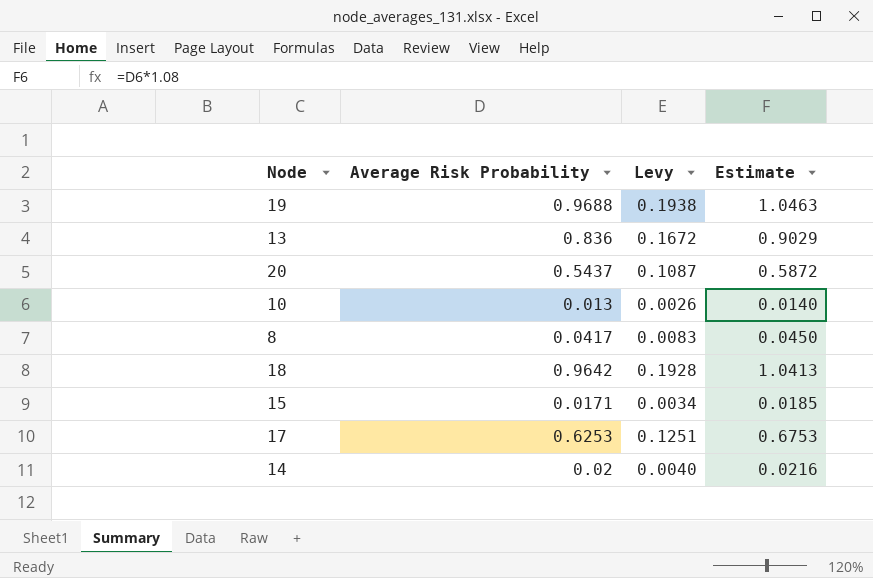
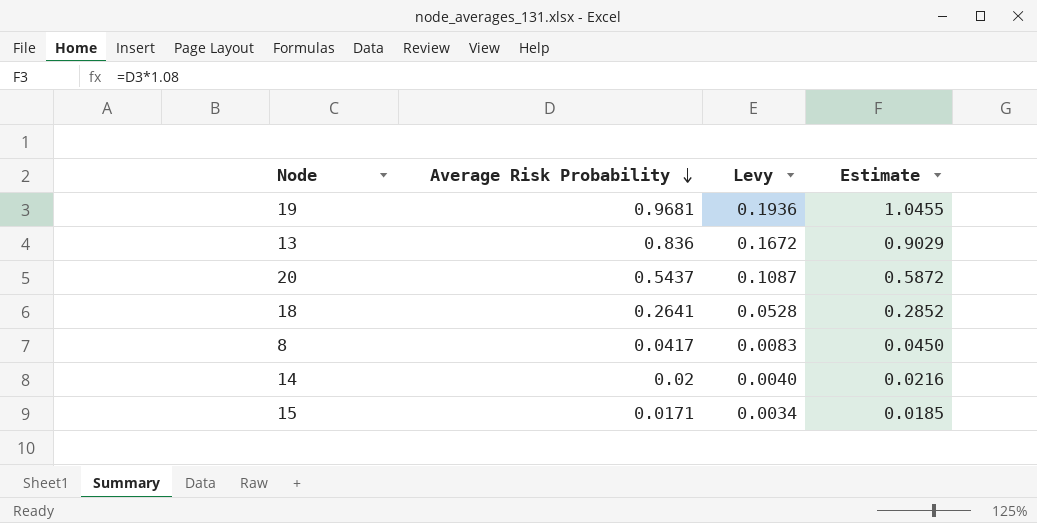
row order: none -> Average Risk Probability descending
row 10: 0.013 | 0.0026 | 0.0140 -> none
row 17: 0.6253 | 0.1251 | 0.6753 -> none
19 | Average Risk Probability: 0.9688 -> 0.9681
19 | Levy: 0.1938 -> 0.1936
19 | Estimate: 1.0463 -> 1.0455
18 | Average Risk Probability: 0.9642 -> 0.2641
18 | Levy: 0.1928 -> 0.0528
18 | Estimate: 1.0413 -> 0.2852

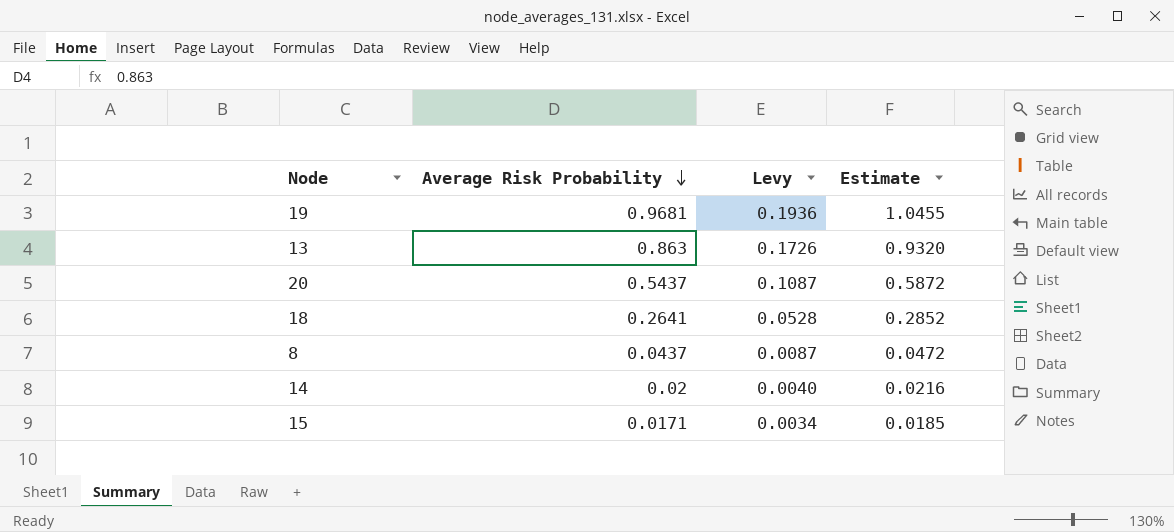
13 | Average Risk Probability: 0.836 -> 0.863
13 | Levy: 0.1672 -> 0.1726
13 | Estimate: 0.9029 -> 0.9320
8 | Average Risk Probability: 0.0417 -> 0.0437
8 | Levy: 0.0083 -> 0.0087
8 | Estimate: 0.0450 -> 0.0472

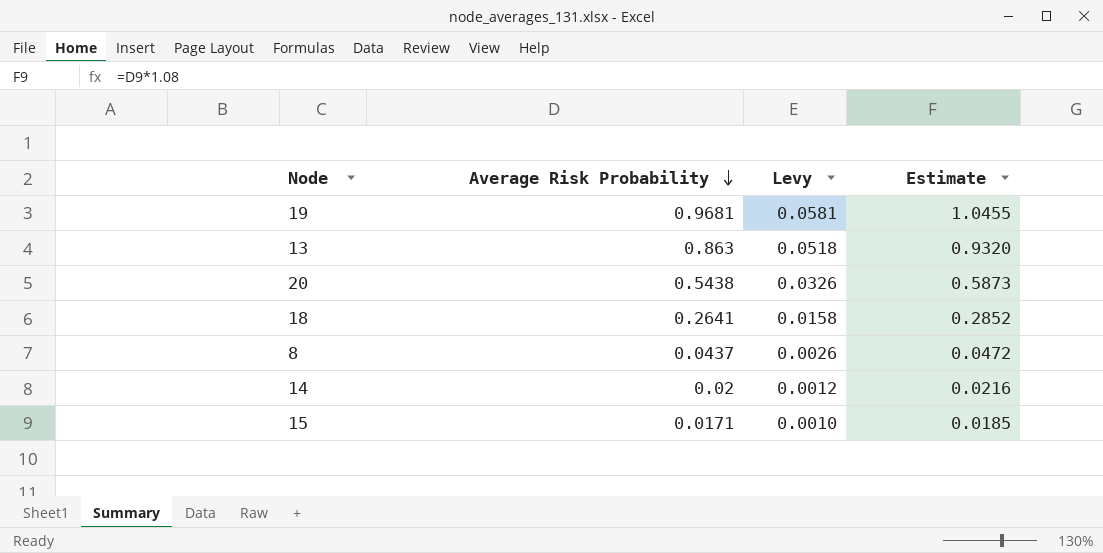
column Levy | formula: [Average Risk Probability] * 0.2 -> [Average Risk Probability] * 0.06
20 | Average Risk Probability: 0.5437 -> 0.5438
20 | Estimate: 0.5872 -> 0.5873

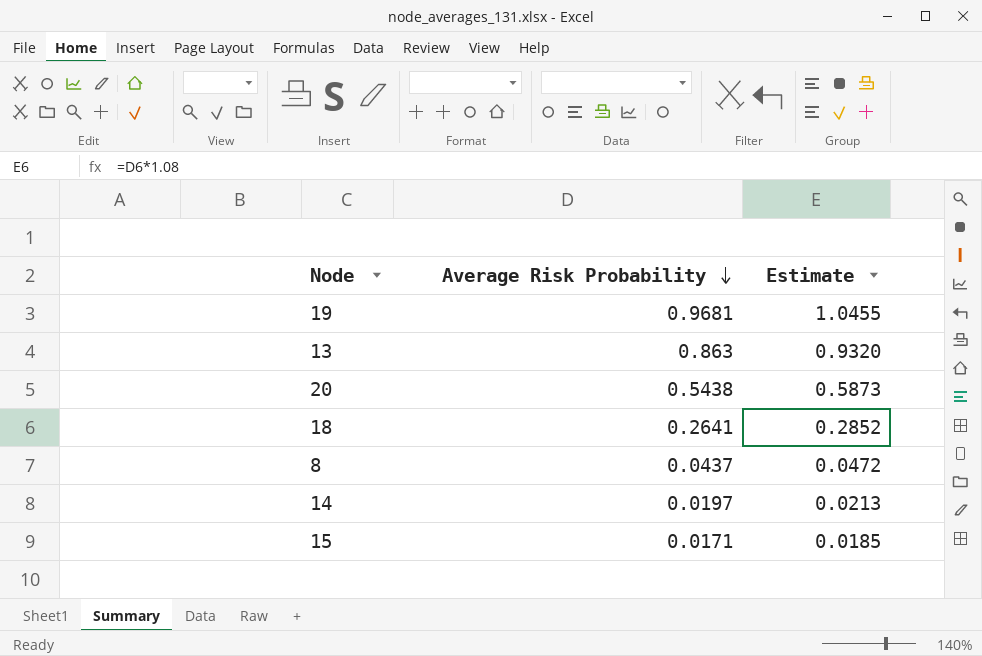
column Levy | formula: [Average Risk Probability] * 0.06 -> none
14 | Average Risk Probability: 0.02 -> 0.0197
14 | Estimate: 0.0216 -> 0.0213

